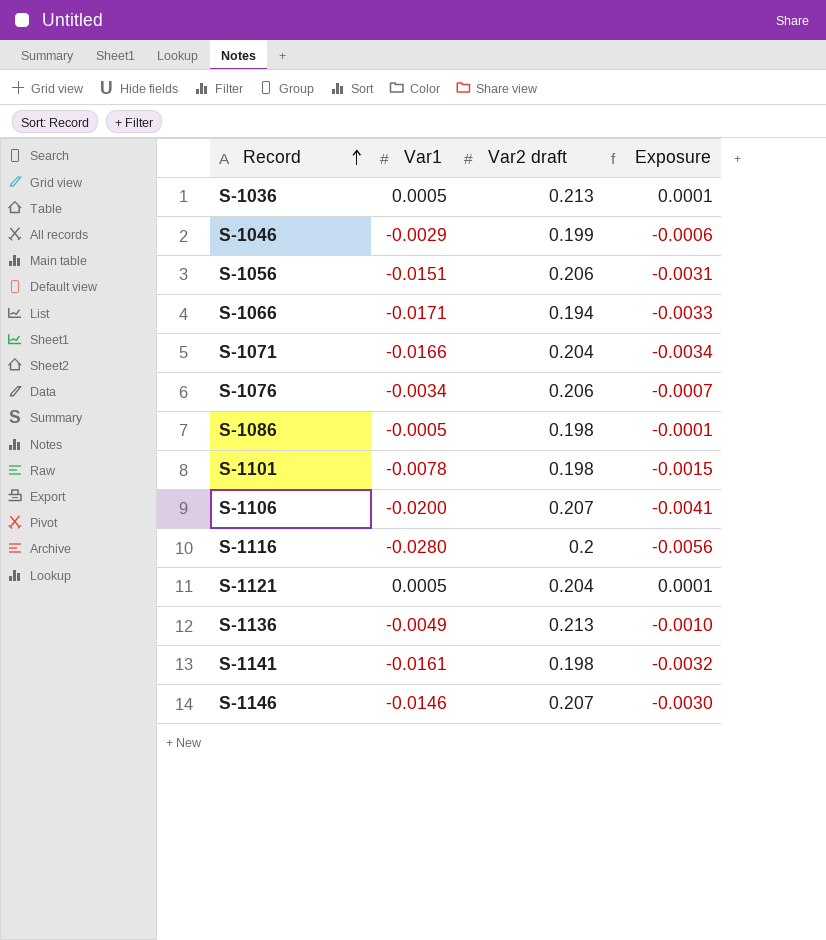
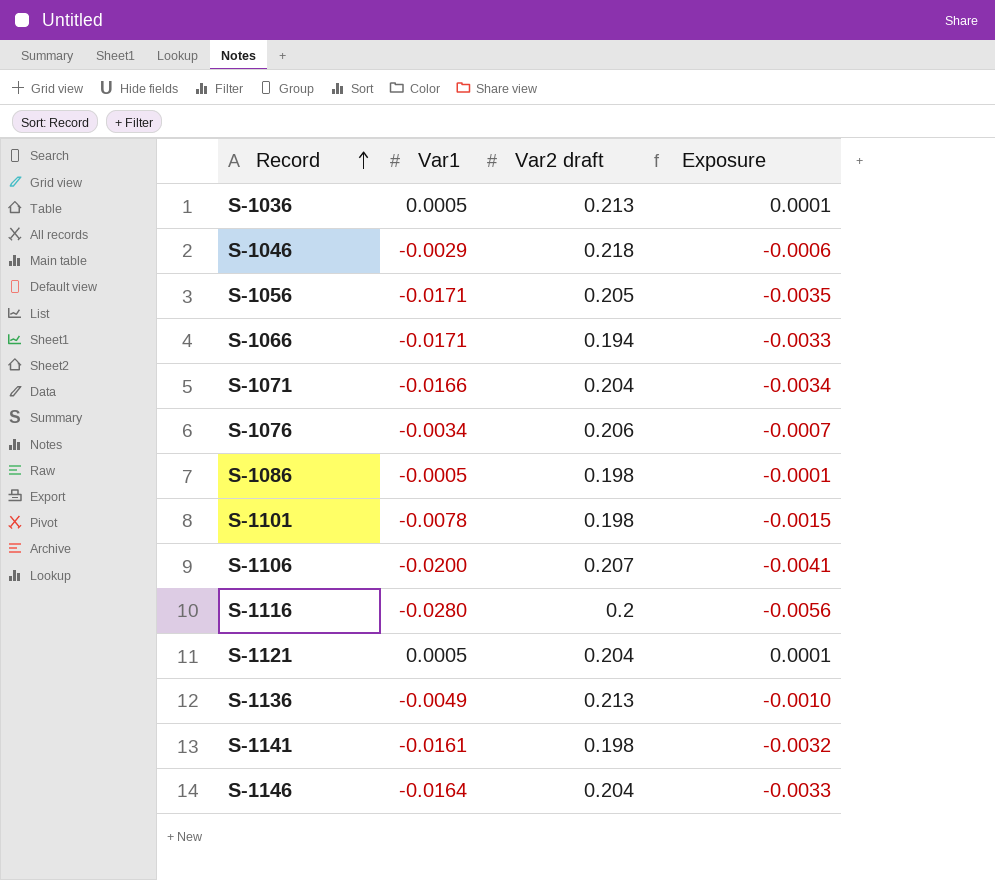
S-1046 | Var2 draft: 0.199 -> 0.218
S-1056 | Var1: -0.0151 -> -0.0171
S-1056 | Var2 draft: 0.206 -> 0.205
S-1056 | Exposure: -0.0031 -> -0.0035
S-1146 | Var1: -0.0146 -> -0.0164
S-1146 | Var2 draft: 0.207 -> 0.204
S-1146 | Exposure: -0.0030 -> -0.0033

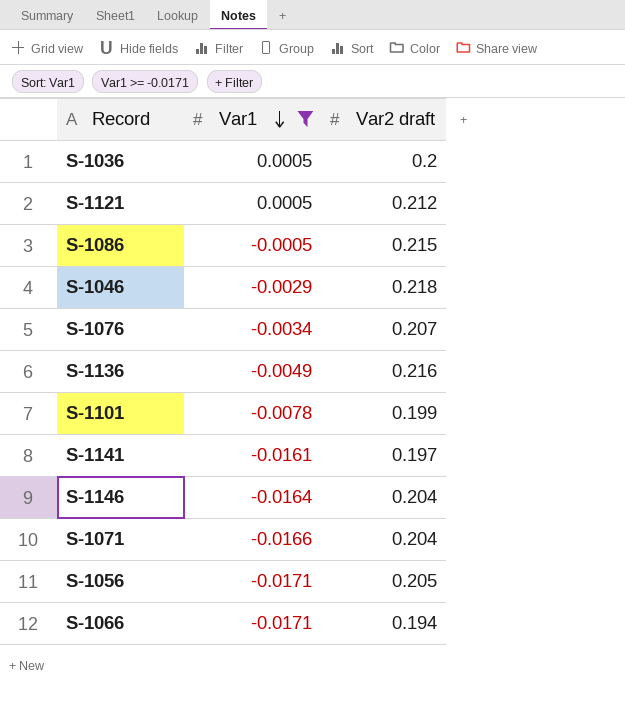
filter: none -> Var1 >= -0.0171
row order: Record ascending -> Var1 descending
column Exposure | formula: [Var1] * [Var2 draft] -> none
S-1036 | Var2 draft: 0.213 -> 0.2
S-1121 | Var2 draft: 0.204 -> 0.212
S-1086 | Var2 draft: 0.198 -> 0.215
S-1076 | Var2 draft: 0.206 -> 0.207
S-1136 | Var2 draft: 0.213 -> 0.216
S-1101 | Var2 draft: 0.198 -> 0.199
S-1141 | Var2 draft: 0.198 -> 0.197

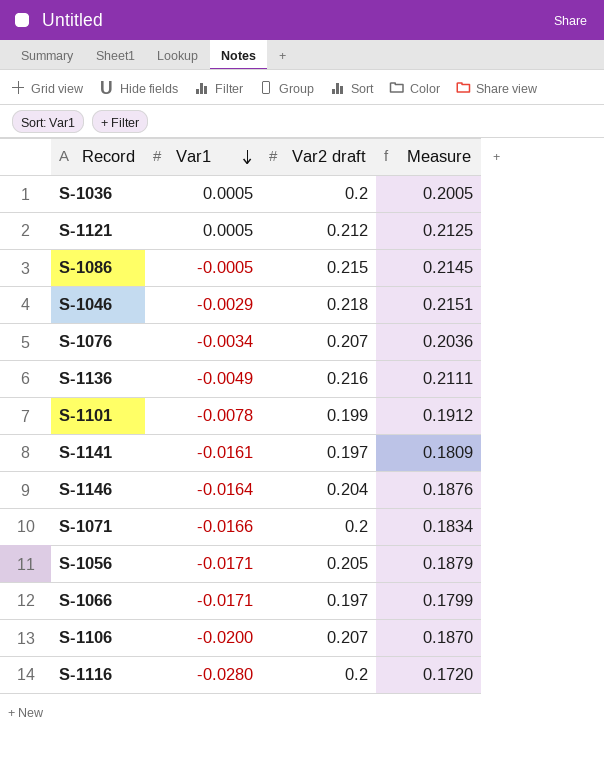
filter: Var1 >= -0.0171 -> none
column Measure | formula: none -> [Var1] + [Var2 draft]
S-1071 | Var2 draft: 0.204 -> 0.2
S-1066 | Var2 draft: 0.194 -> 0.197

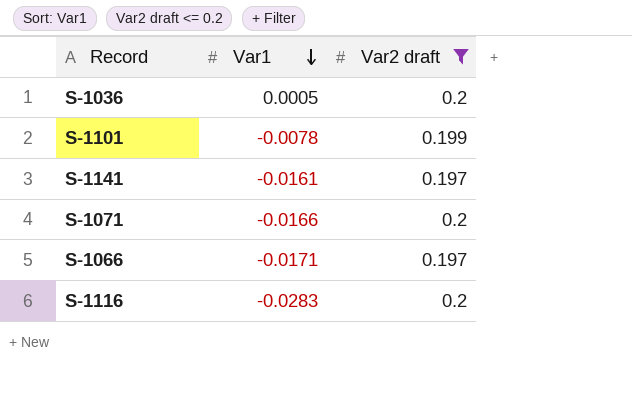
filter: none -> Var2 draft <= 0.2
column Measure | formula: [Var1] + [Var2 draft] -> none
S-1116 | Var1: -0.0280 -> -0.0283

